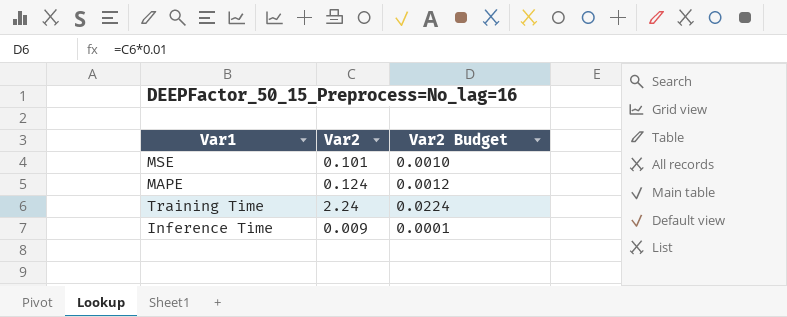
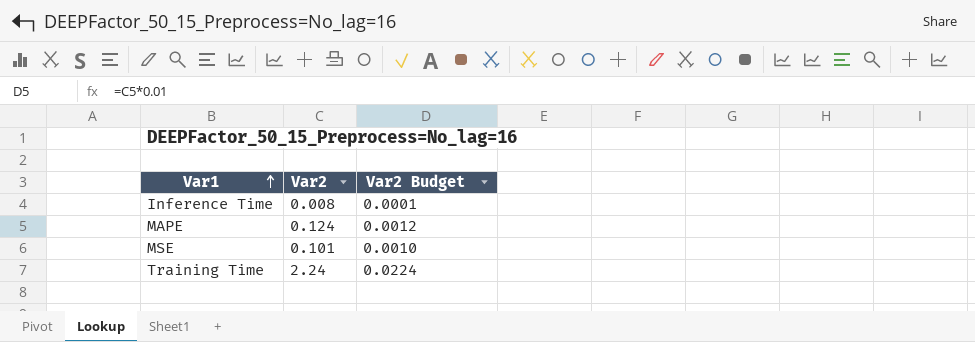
row order: none -> Var1 ascending
Inference Time | Var2: 0.009 -> 0.008

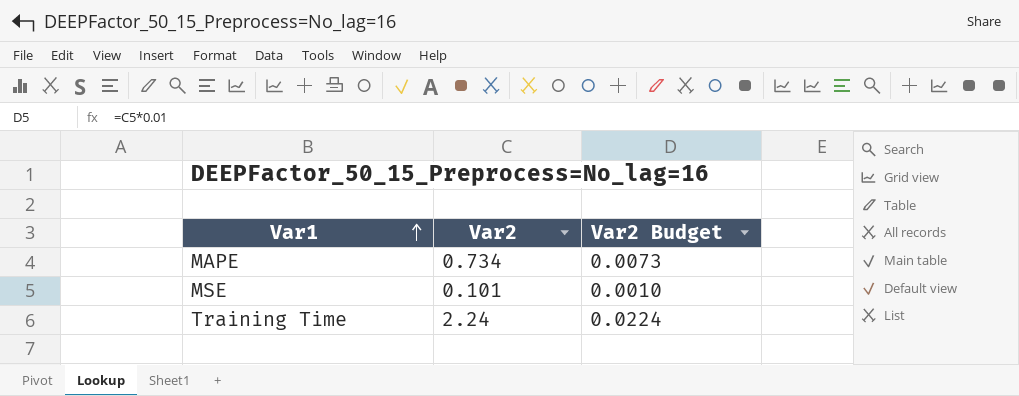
row Inference Time: 0.008 | 0.0001 -> none
MAPE | Var2: 0.124 -> 0.734
MAPE | Var2 Budget: 0.0012 -> 0.0073

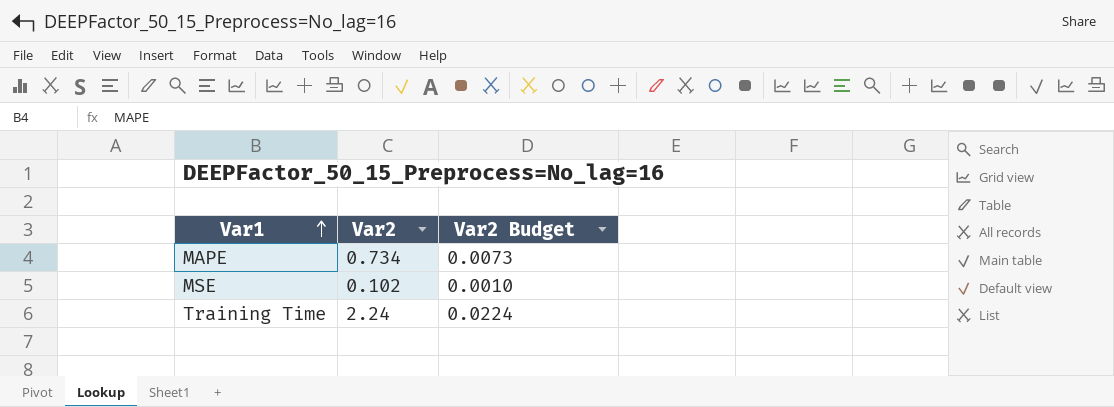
MSE | Var2: 0.101 -> 0.102

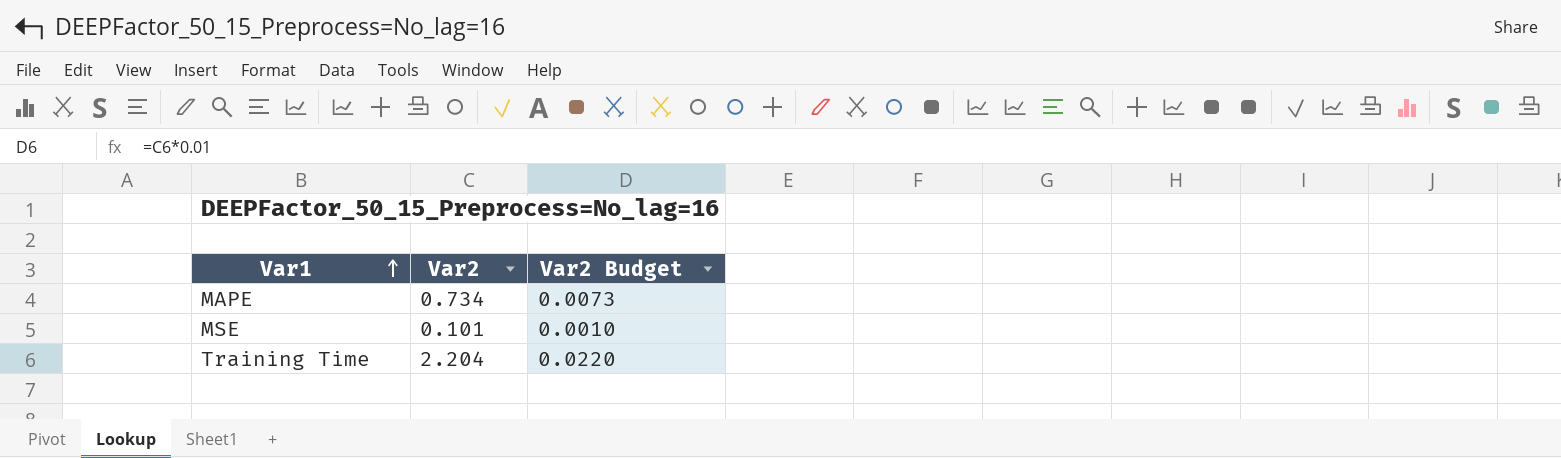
MSE | Var2: 0.102 -> 0.101
Training Time | Var2: 2.24 -> 2.204
Training Time | Var2 Budget: 0.0224 -> 0.0220

